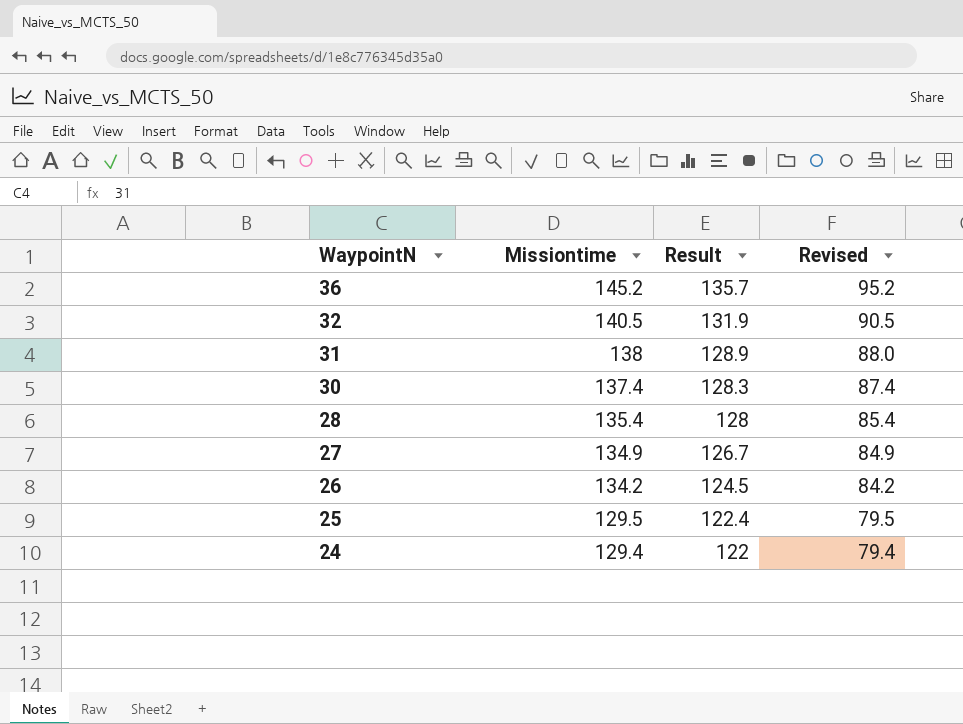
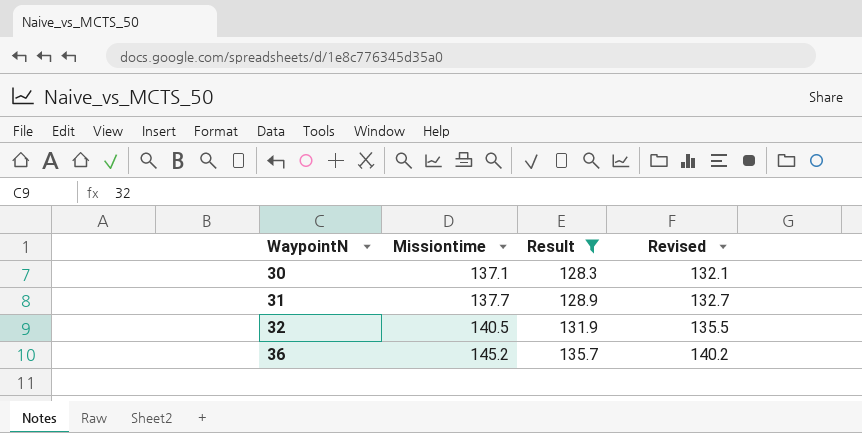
filter: none -> Result >= 128.3
row order: WaypointN descending -> WaypointN ascending
column Revised | formula: [Missiontime] - 50 -> [Missiontime] - 5
30 | Missiontime: 137.4 -> 137.1
31 | Missiontime: 138 -> 137.7

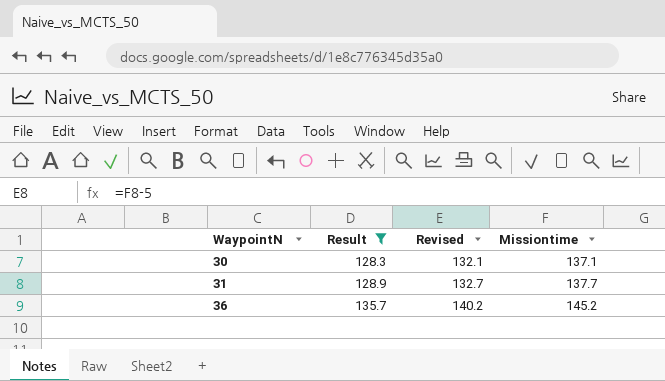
column Missiontime | position: 2 -> 4
row 32: 140.5 | 131.9 | 135.5 -> none

